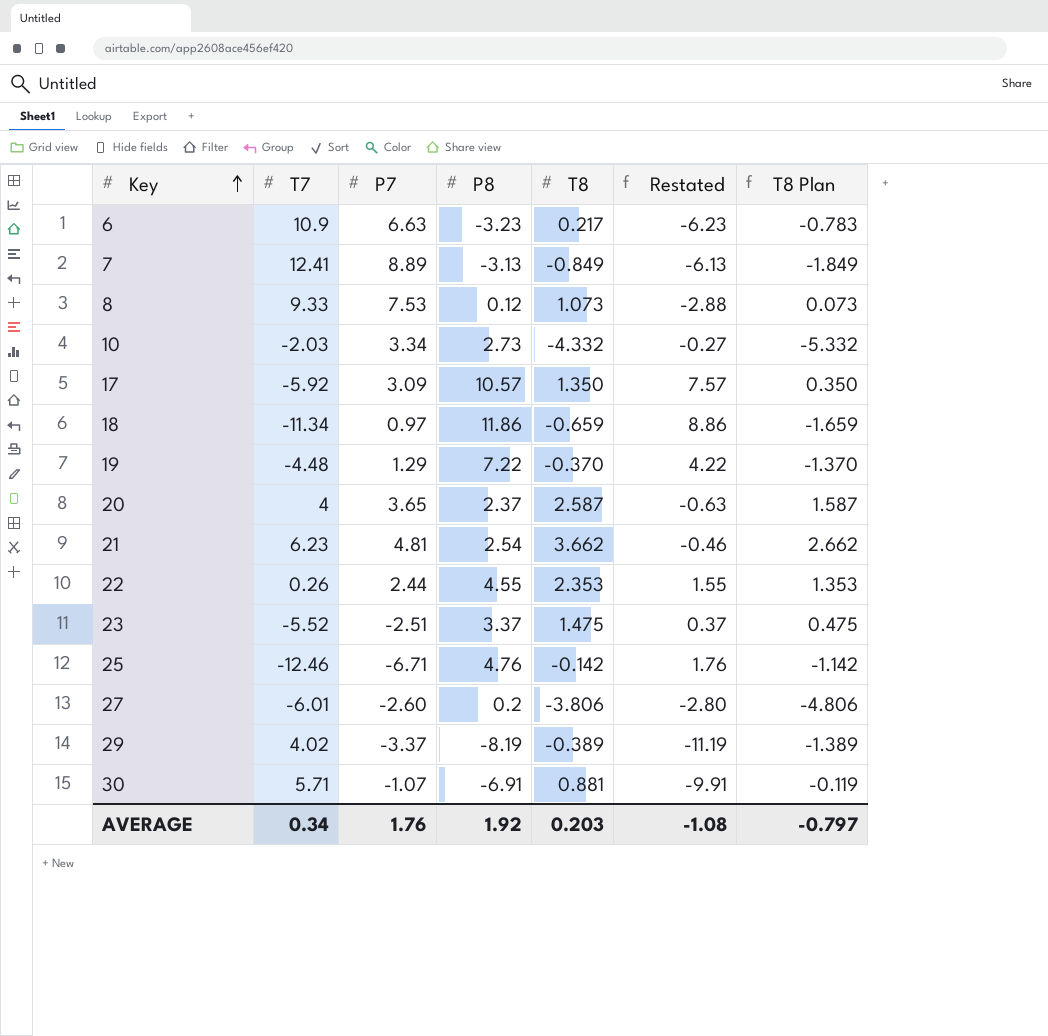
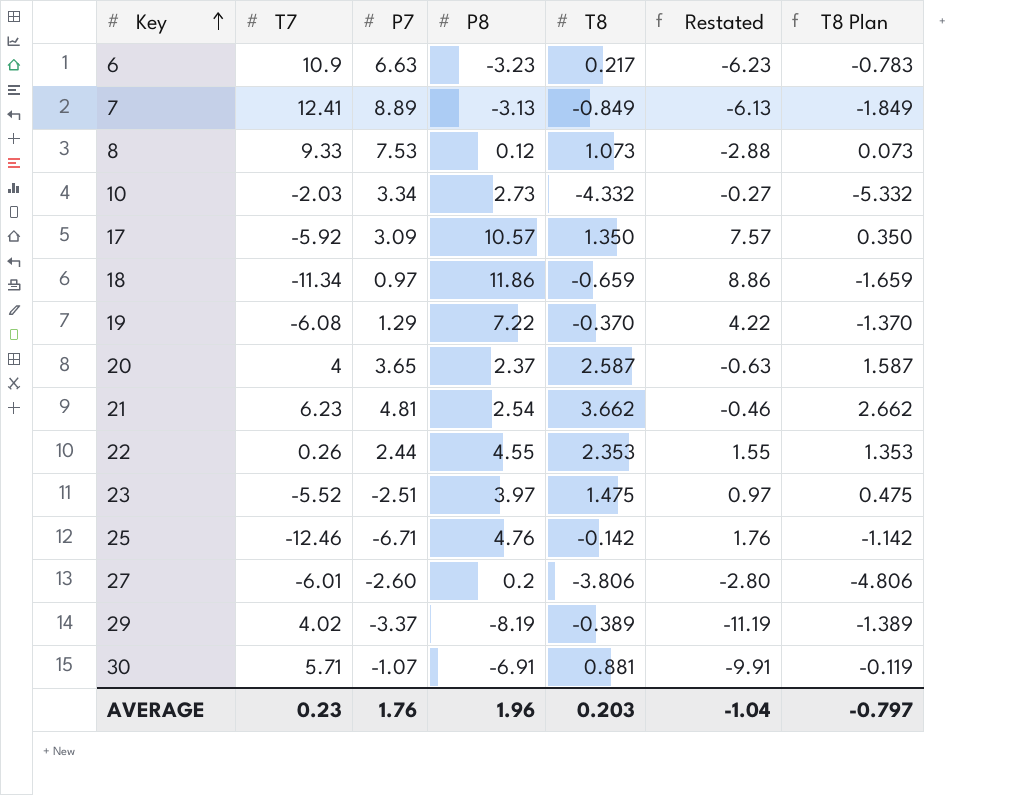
19 | T7: -4.48 -> -6.08
23 | P8: 3.37 -> 3.97
23 | Restated: 0.37 -> 0.97
AVERAGE | T7: 0.34 -> 0.23
AVERAGE | P8: 1.92 -> 1.96
AVERAGE | Restated: -1.08 -> -1.04

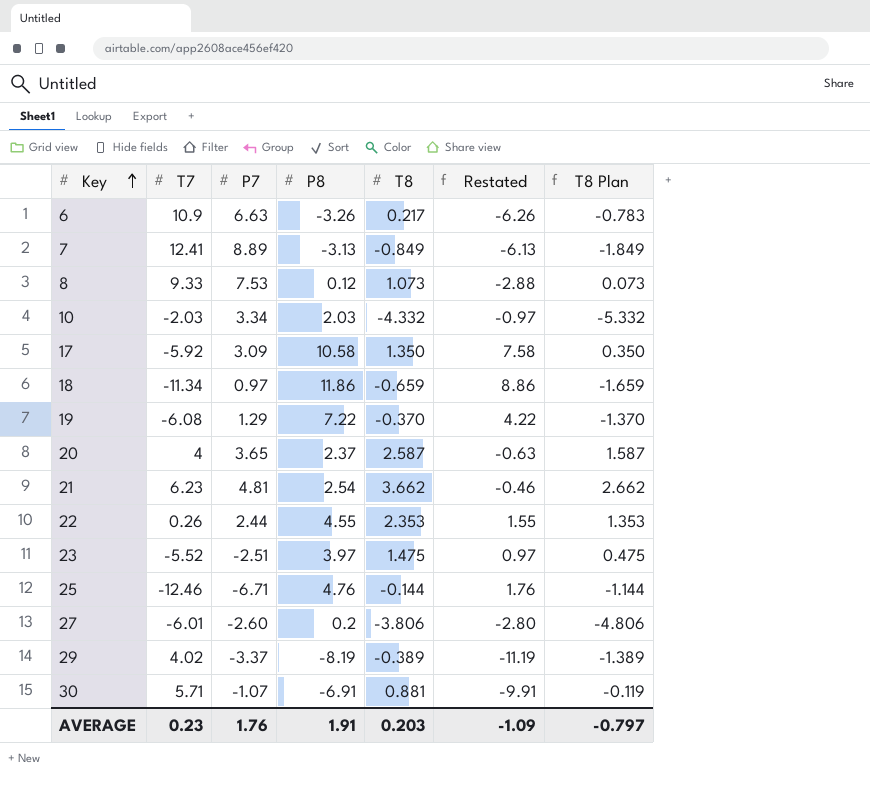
6 | P8: -3.23 -> -3.26
6 | Restated: -6.23 -> -6.26
10 | P8: 2.73 -> 2.03
10 | Restated: -0.27 -> -0.97
17 | P8: 10.57 -> 10.58
17 | Restated: 7.57 -> 7.58
25 | T8: -0.142 -> -0.144
25 | T8 Plan: -1.142 -> -1.144
AVERAGE | P8: 1.96 -> 1.91
AVERAGE | Restated: -1.04 -> -1.09

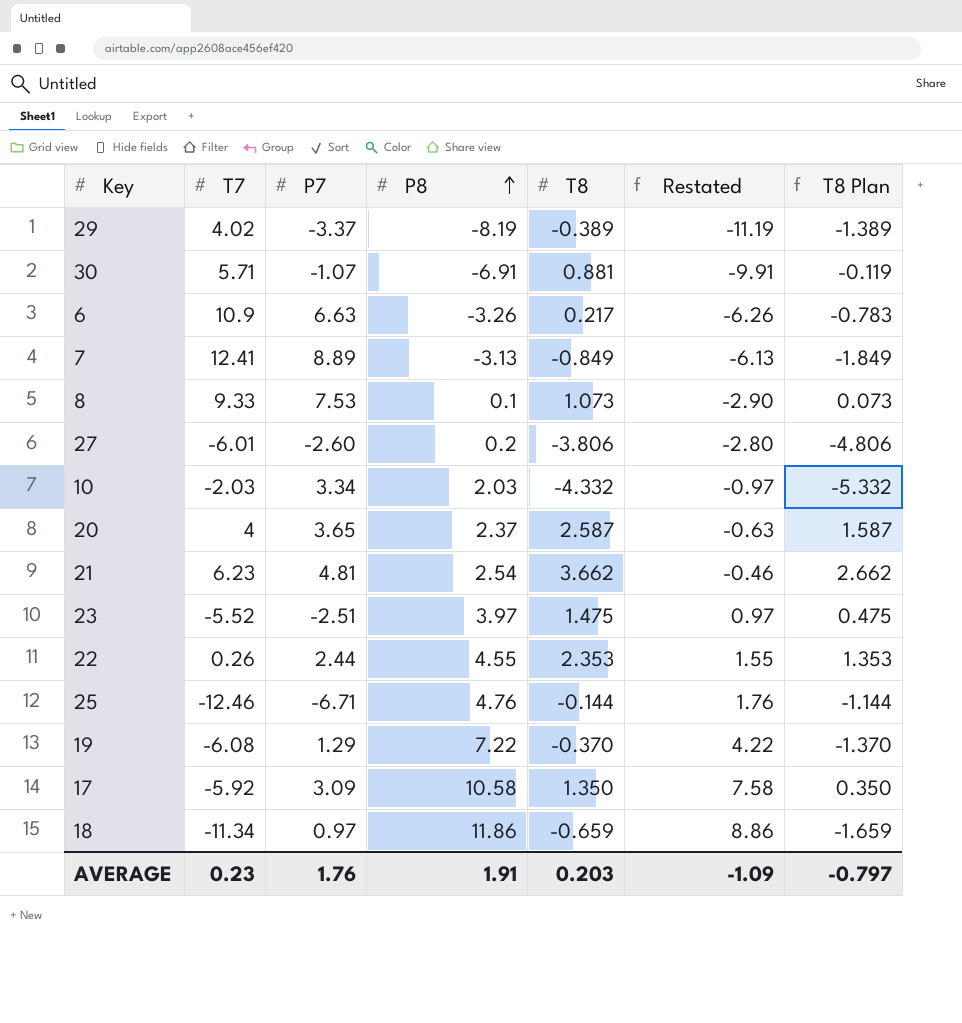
row order: Key ascending -> P8 ascending
8 | P8: 0.12 -> 0.1
8 | Restated: -2.88 -> -2.90

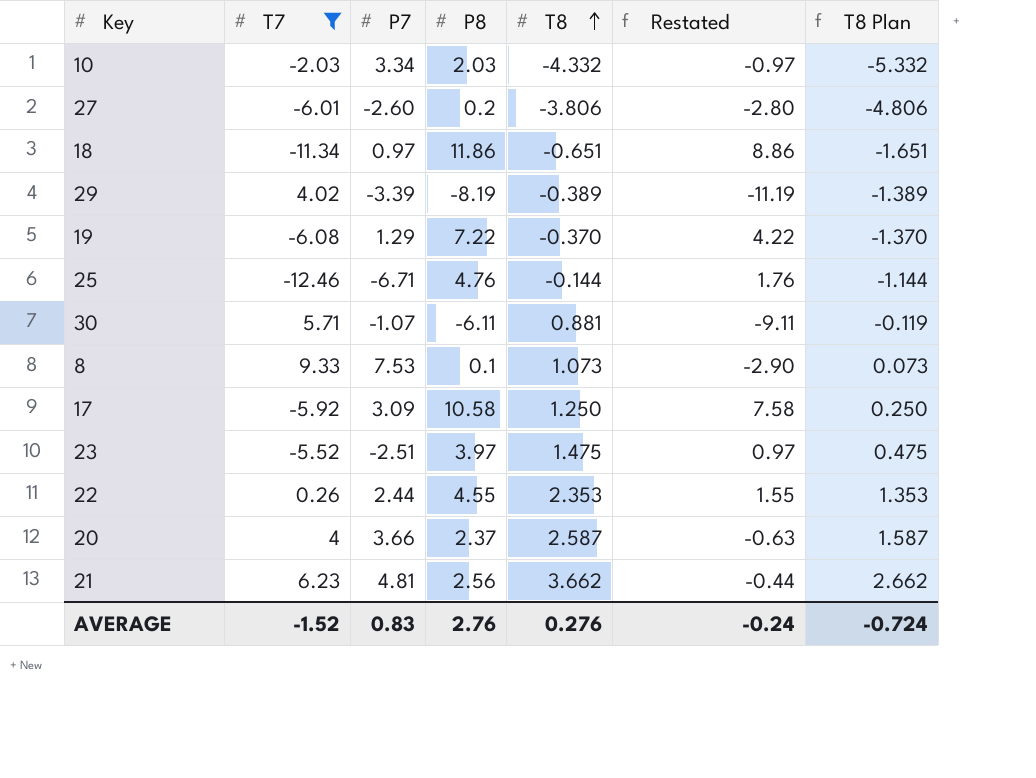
filter: none -> T7 <= 9.33
row order: P8 ascending -> T8 ascending
18 | T8: -0.659 -> -0.651
18 | T8 Plan: -1.659 -> -1.651
29 | P7: -3.37 -> -3.39
30 | P8: -6.91 -> -6.11
30 | Restated: -9.91 -> -9.11
17 | T8: 1.350 -> 1.250
17 | T8 Plan: 0.350 -> 0.250
20 | P7: 3.65 -> 3.66
21 | P8: 2.54 -> 2.56
21 | Restated: -0.46 -> -0.44
AVERAGE | T7: 0.23 -> -1.52
AVERAGE | P7: 1.76 -> 0.83
AVERAGE | P8: 1.91 -> 2.76
AVERAGE | T8: 0.203 -> 0.276
AVERAGE | Restated: -1.09 -> -0.24
AVERAGE | T8 Plan: -0.797 -> -0.724

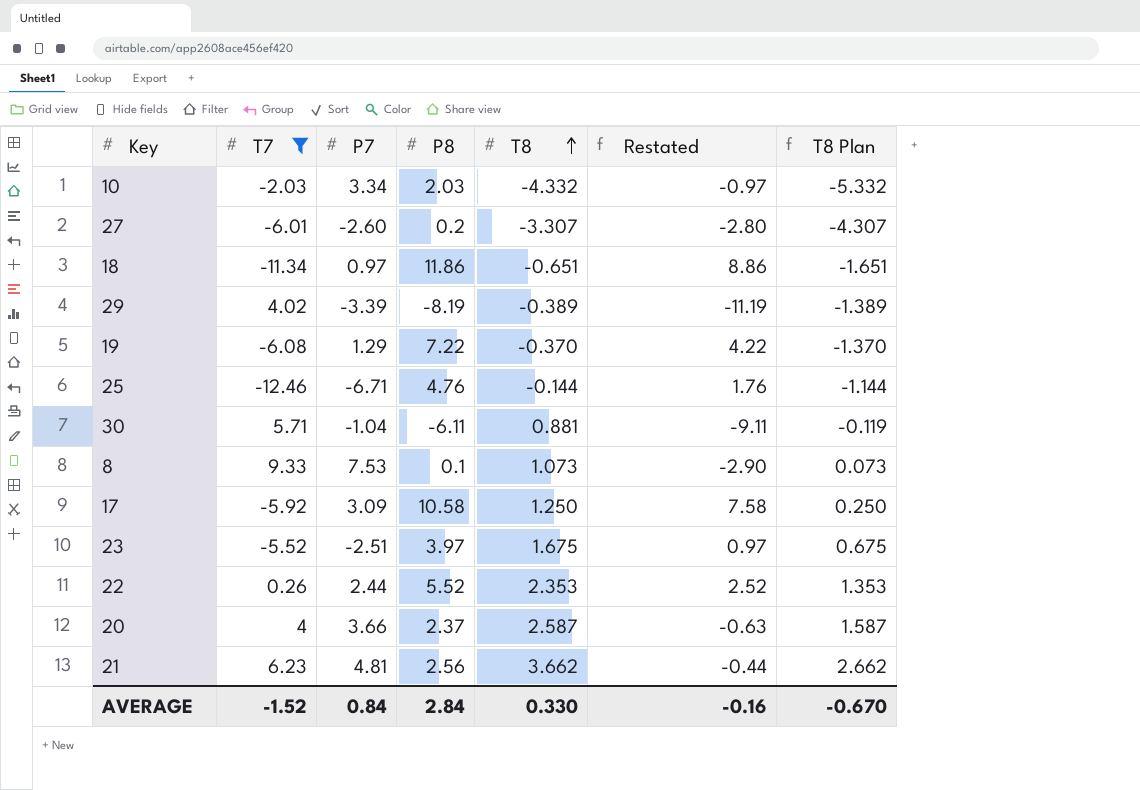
27 | T8: -3.806 -> -3.307
27 | T8 Plan: -4.806 -> -4.307
30 | P7: -1.07 -> -1.04
23 | T8: 1.475 -> 1.675
23 | T8 Plan: 0.475 -> 0.675
22 | P8: 4.55 -> 5.52
22 | Restated: 1.55 -> 2.52
AVERAGE | P7: 0.83 -> 0.84
AVERAGE | P8: 2.76 -> 2.84
AVERAGE | T8: 0.276 -> 0.330
AVERAGE | Restated: -0.24 -> -0.16
AVERAGE | T8 Plan: -0.724 -> -0.670

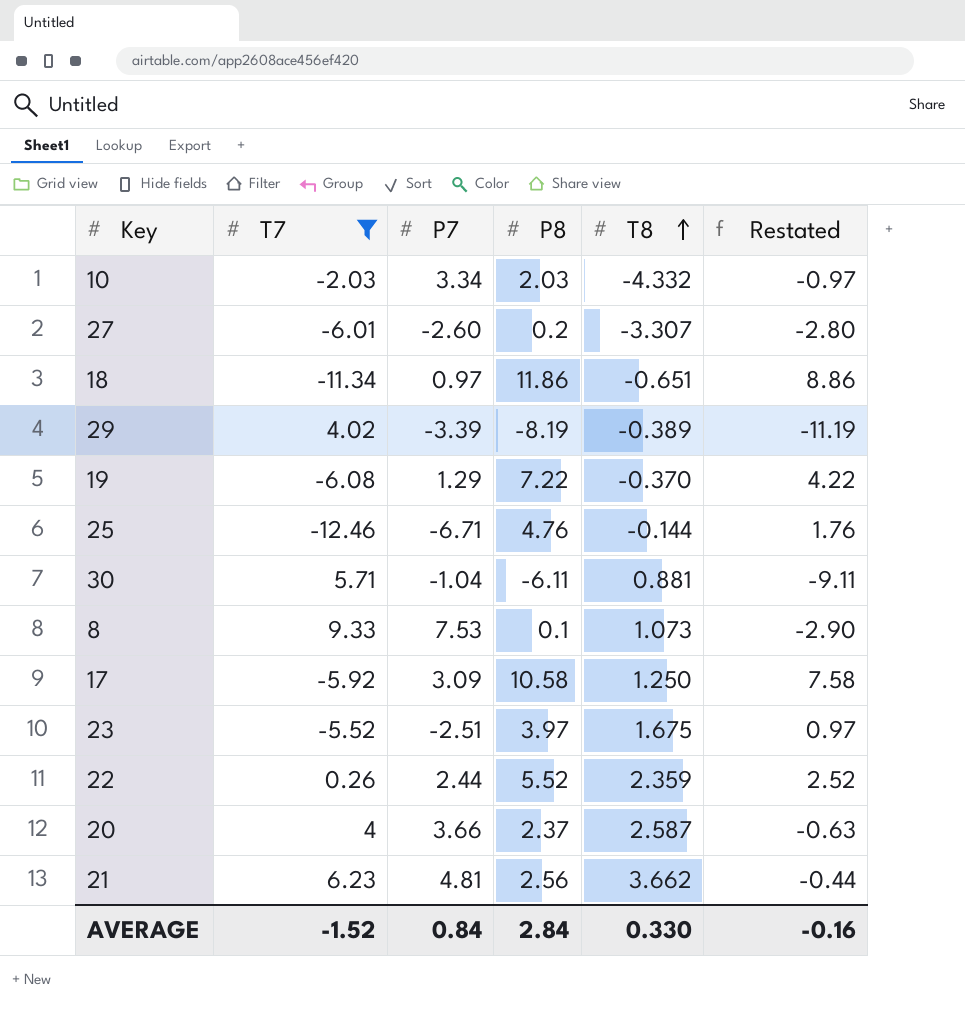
column T8 Plan | formula: [T8] - 1 -> none
22 | T8: 2.353 -> 2.359

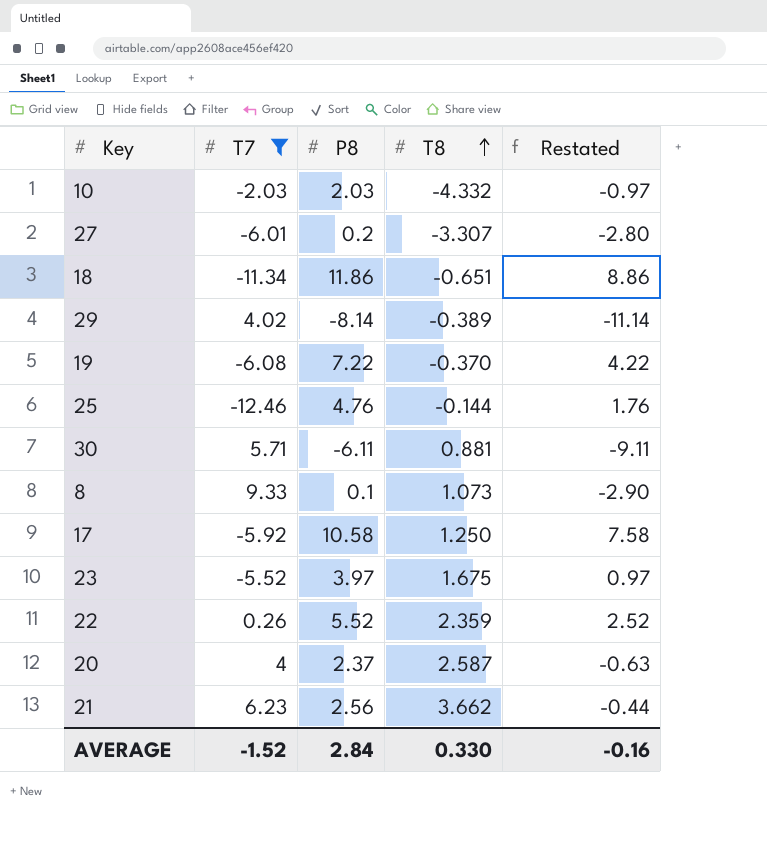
column P7 | position: 3 -> none
29 | P8: -8.19 -> -8.14
29 | Restated: -11.19 -> -11.14

